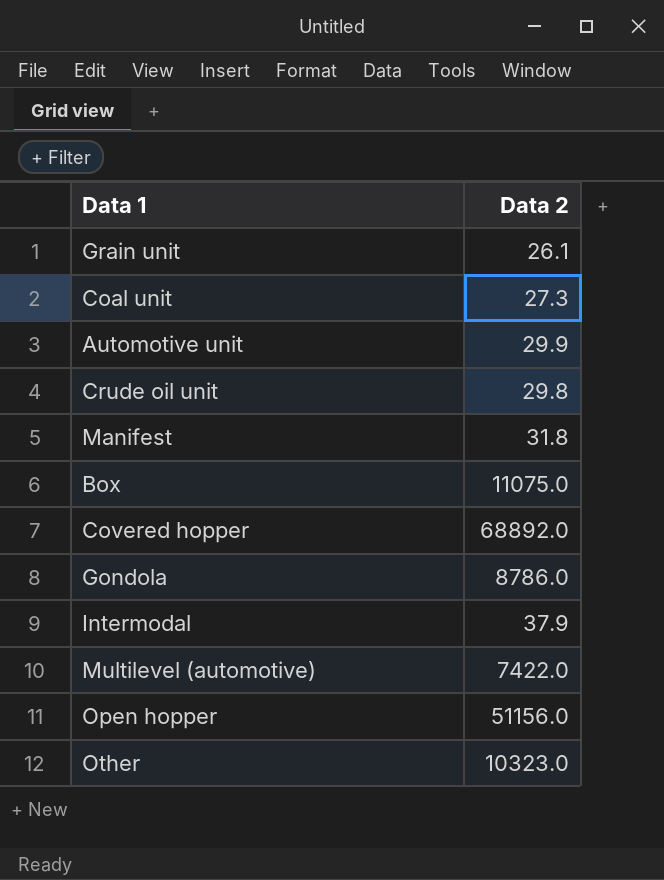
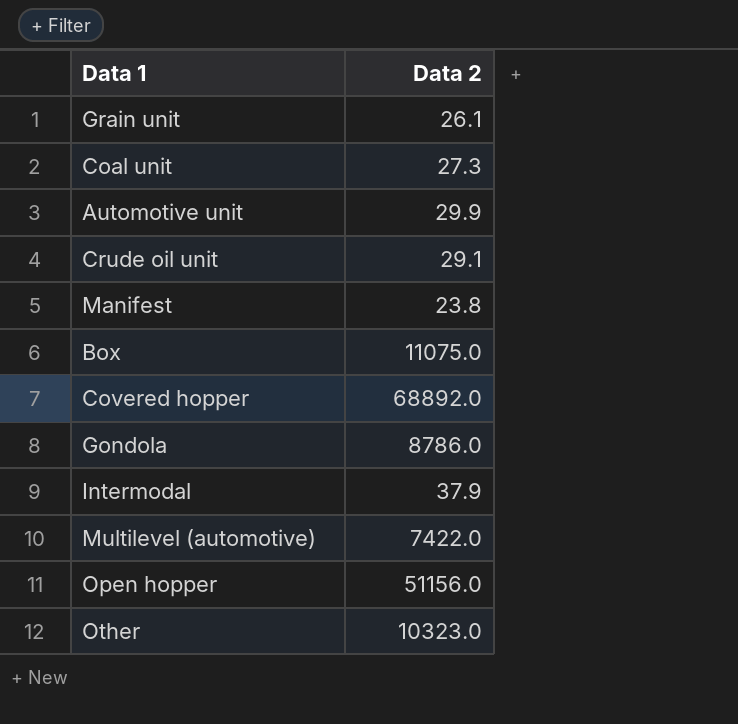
Crude oil unit | Data 2: 29.8 -> 29.1
Manifest | Data 2: 31.8 -> 23.8

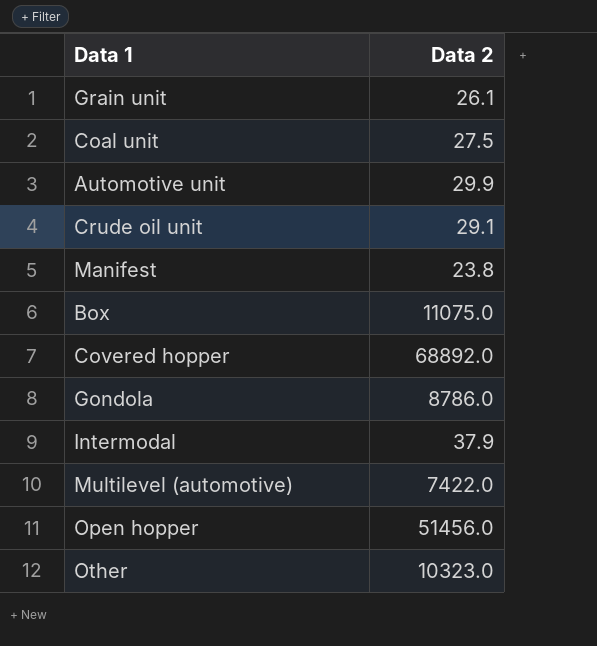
Coal unit | Data 2: 27.3 -> 27.5
Open hopper | Data 2: 51156.0 -> 51456.0

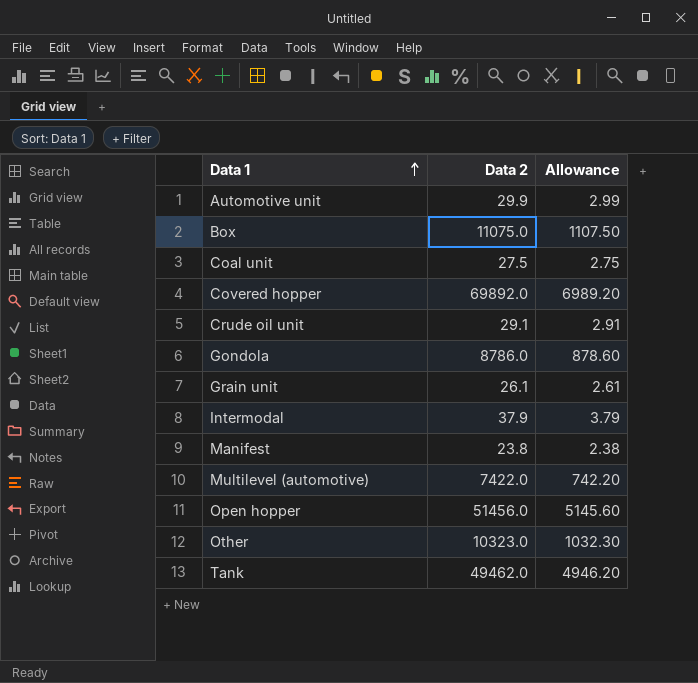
row order: none -> Data 1 ascending
column Allowance | formula: none -> [Data 2] * 0.1
Covered hopper | Data 2: 68892.0 -> 69892.0
row Tank: none -> 49462.0 | 4946.20

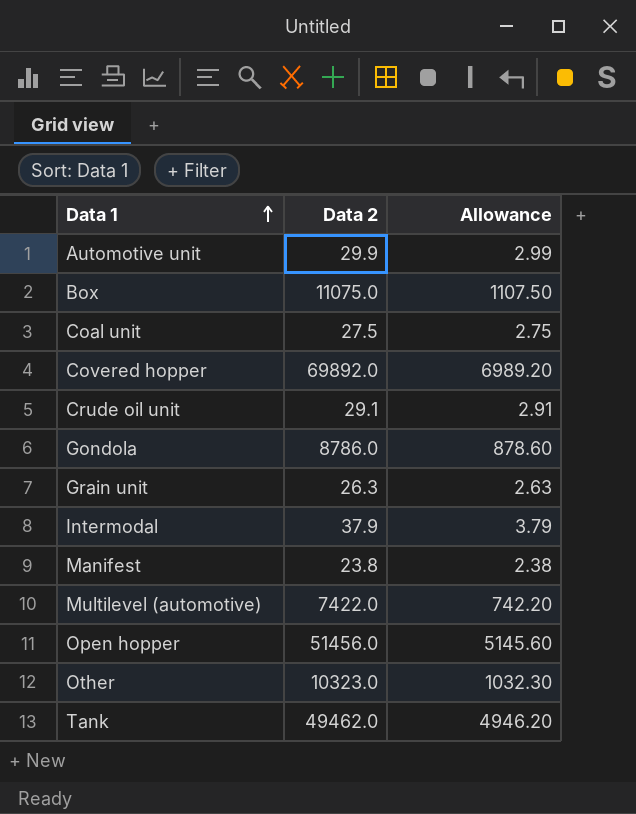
Grain unit | Data 2: 26.1 -> 26.3
Grain unit | Allowance: 2.61 -> 2.63

